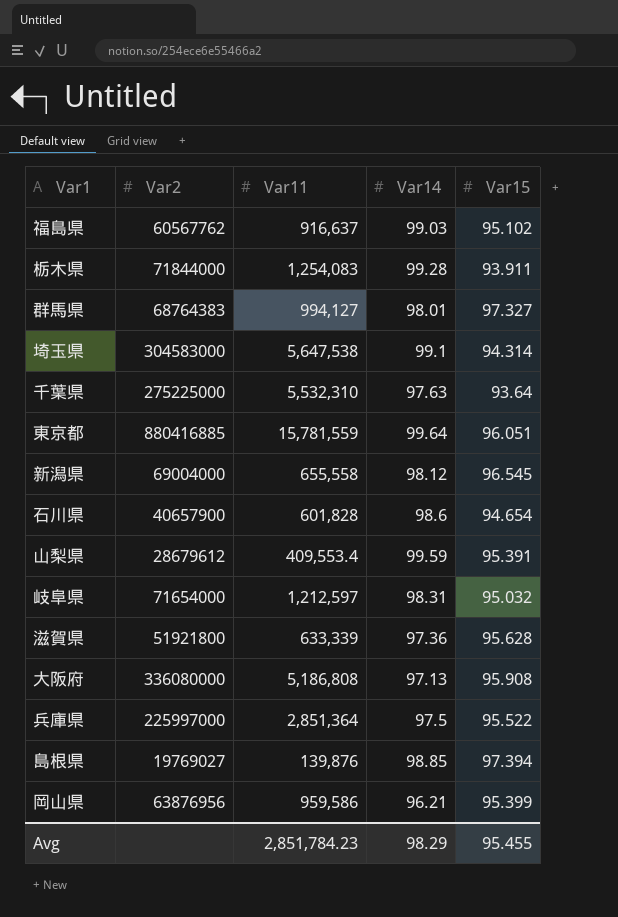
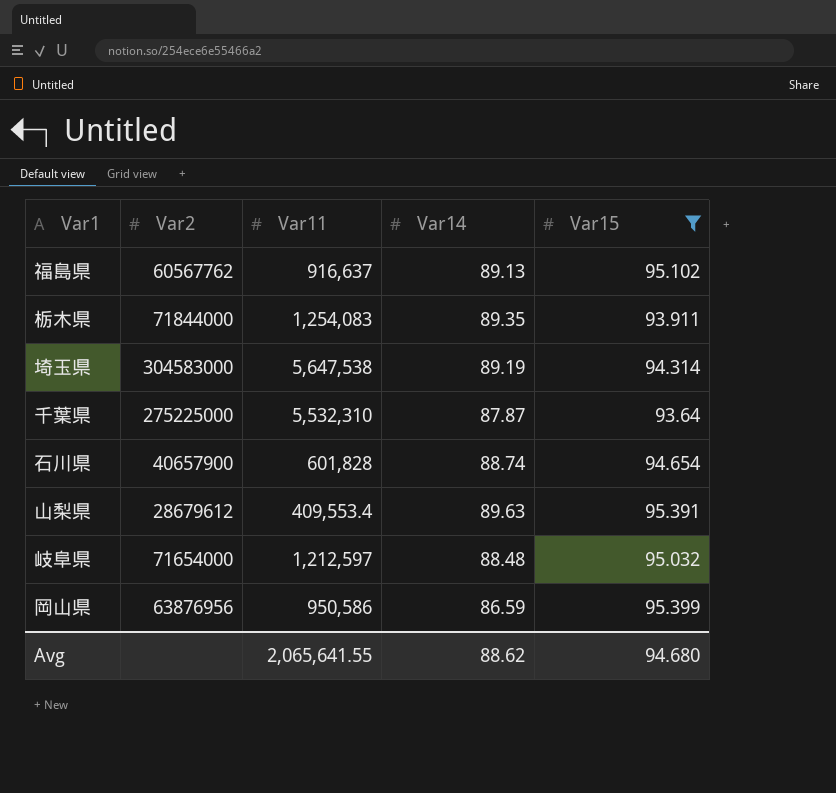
filter: none -> Var15 <= 95.399
福島県 | Var14: 99.03 -> 89.13
栃木県 | Var14: 99.28 -> 89.35
埼玉県 | Var14: 99.1 -> 89.19
千葉県 | Var14: 97.63 -> 87.87
石川県 | Var14: 98.6 -> 88.74
山梨県 | Var14: 99.59 -> 89.63
岐阜県 | Var14: 98.31 -> 88.48
岡山県 | Var11: 959,586 -> 950,586
岡山県 | Var14: 96.21 -> 86.59
Avg | Var11: 2,851,784.23 -> 2,065,641.55
Avg | Var14: 98.29 -> 88.62
Avg | Var15: 95.455 -> 94.680

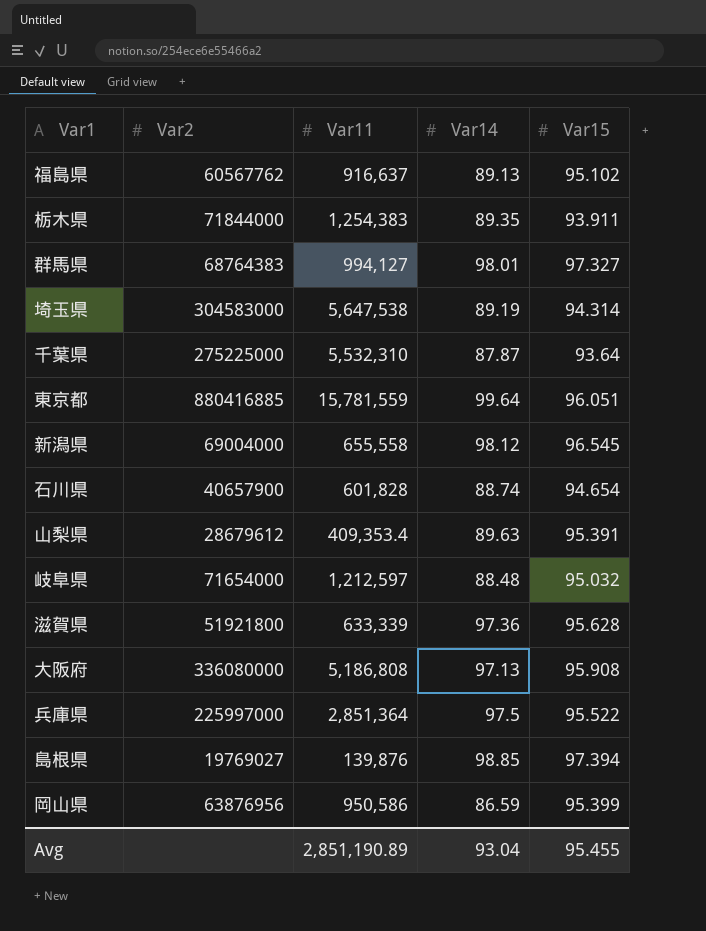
filter: Var15 <= 95.399 -> none
栃木県 | Var11: 1,254,083 -> 1,254,383
山梨県 | Var11: 409,553.4 -> 409,353.4
Avg | Var11: 2,065,641.55 -> 2,851,190.89
Avg | Var14: 88.62 -> 93.04
Avg | Var15: 94.680 -> 95.455

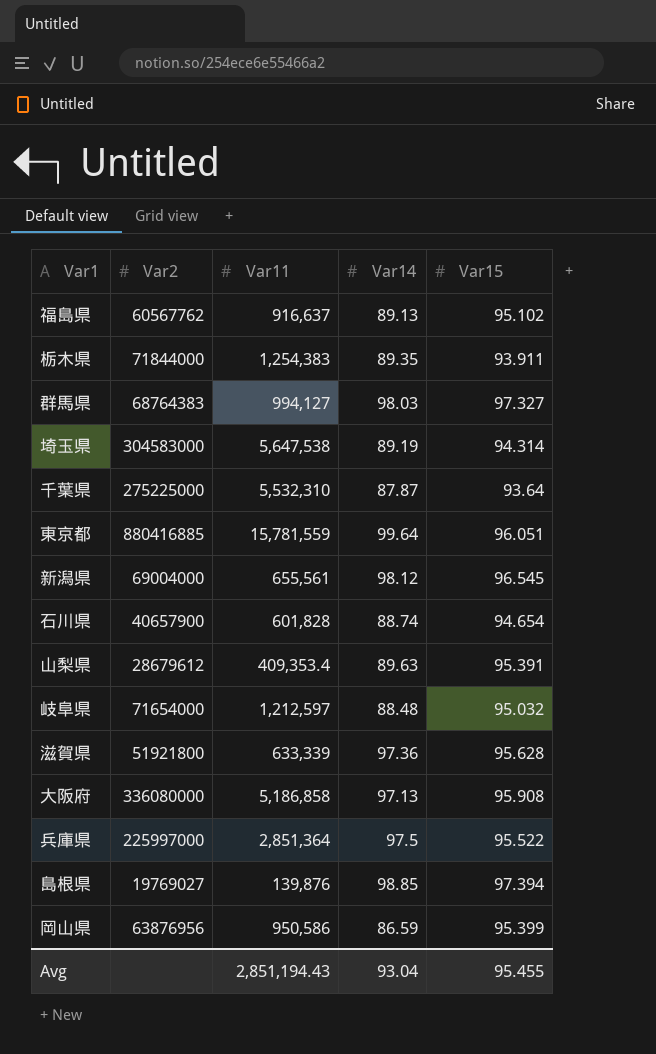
群馬県 | Var14: 98.01 -> 98.03
新潟県 | Var11: 655,558 -> 655,561
大阪府 | Var11: 5,186,808 -> 5,186,858
Avg | Var11: 2,851,190.89 -> 2,851,194.43

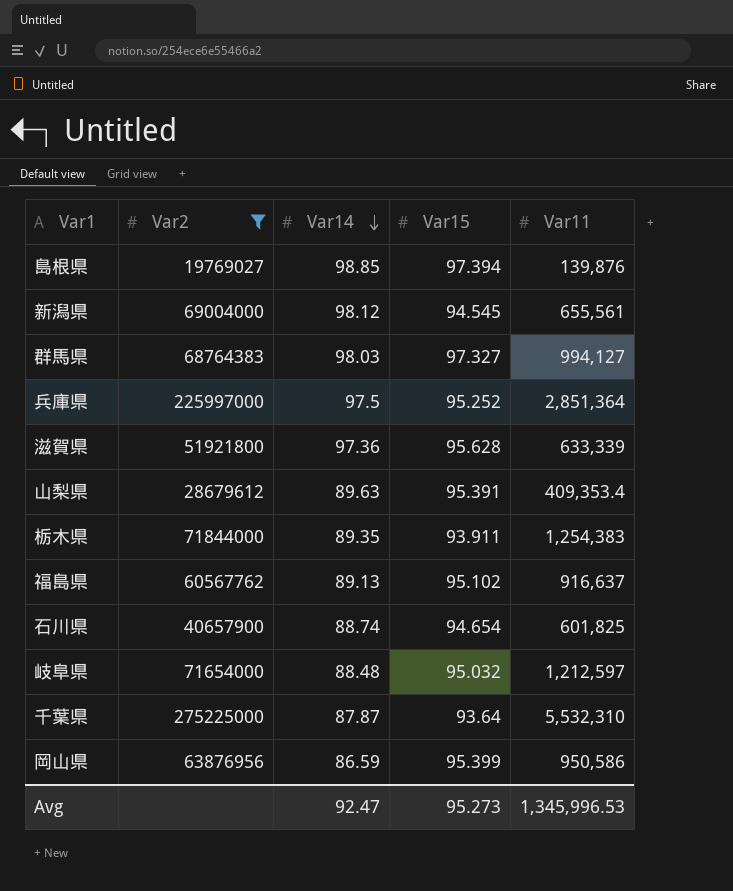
filter: none -> Var2 <= 275225000
row order: none -> Var14 descending
column Var11 | position: 3 -> 5
新潟県 | Var15: 96.545 -> 94.545
兵庫県 | Var15: 95.522 -> 95.252
石川県 | Var11: 601,828 -> 601,825
Avg | Var14: 93.04 -> 92.47
Avg | Var15: 95.455 -> 95.273
Avg | Var11: 2,851,194.43 -> 1,345,996.53

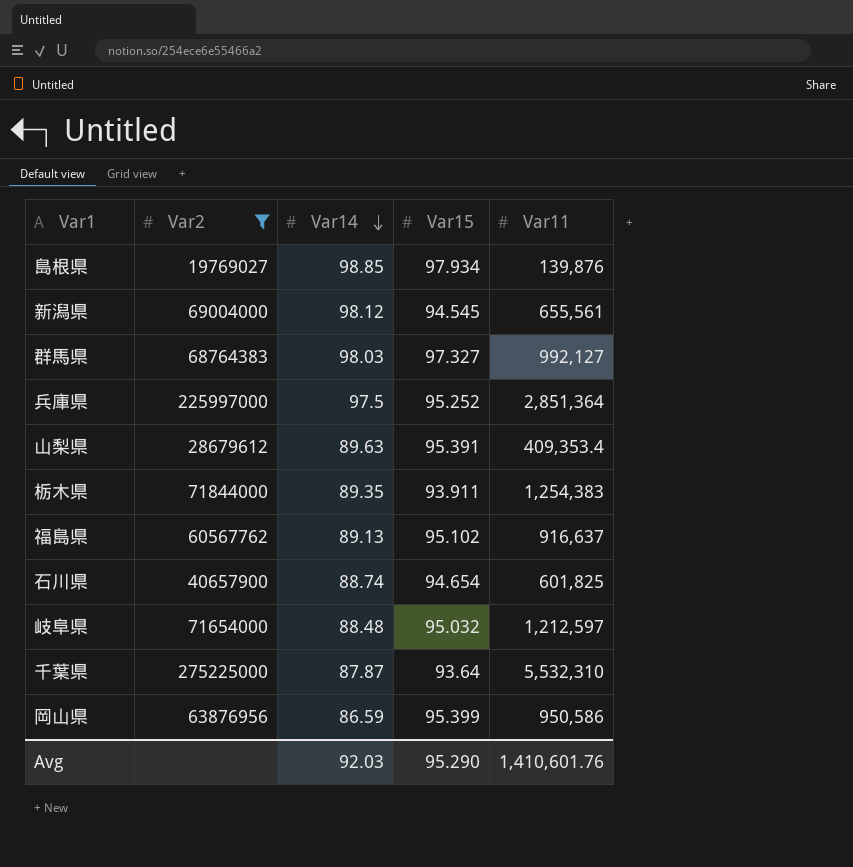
row 滋賀県: 51921800 | 97.36 | 95.628 | 633,339 -> none
島根県 | Var15: 97.394 -> 97.934
群馬県 | Var11: 994,127 -> 992,127
Avg | Var14: 92.47 -> 92.03
Avg | Var15: 95.273 -> 95.290
Avg | Var11: 1,345,996.53 -> 1,410,601.76

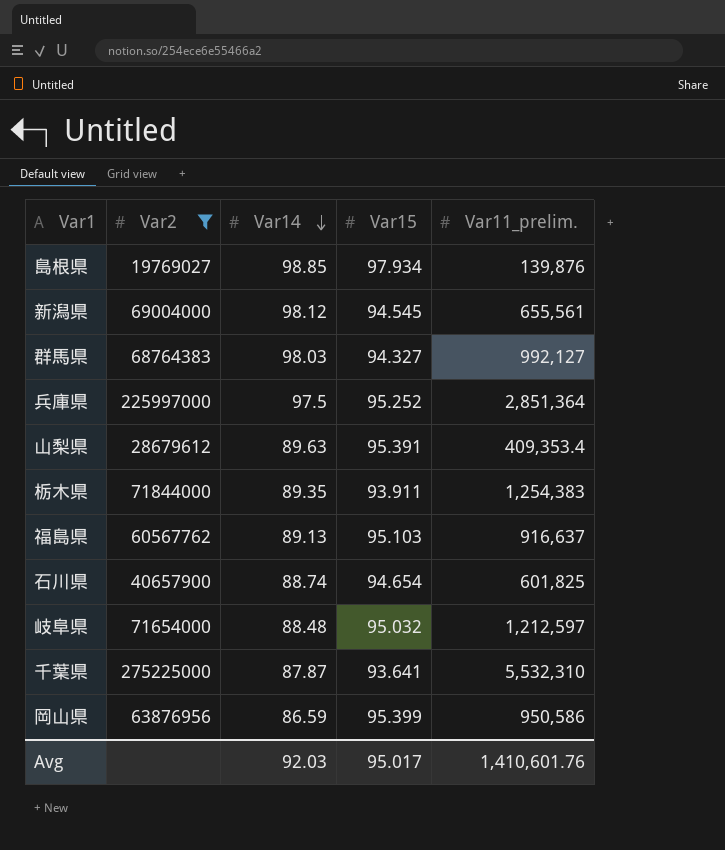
column name: Var11 -> Var11_prelim.
群馬県 | Var15: 97.327 -> 94.327
福島県 | Var15: 95.102 -> 95.103
千葉県 | Var15: 93.64 -> 93.641
Avg | Var15: 95.290 -> 95.017

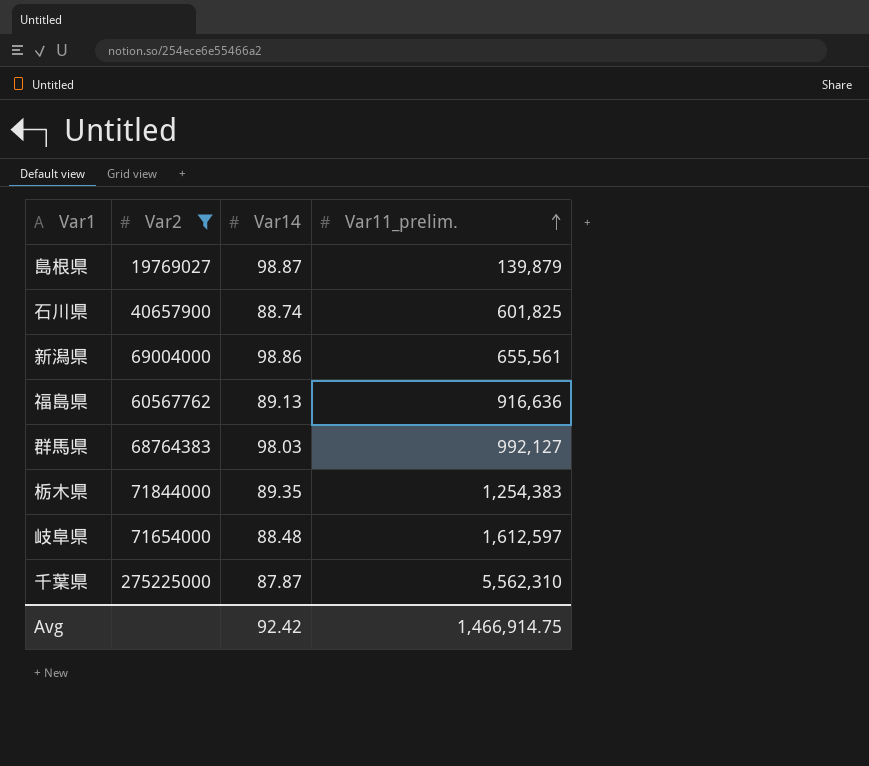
row order: Var14 descending -> Var11_prelim. ascending
column Var15 | position: 4 -> none
row 兵庫県: 225997000 | 97.5 | 95.252 | 2,851,364 -> none
row 山梨県: 28679612 | 89.63 | 95.391 | 409,353.4 -> none
row 岡山県: 63876956 | 86.59 | 95.399 | 950,586 -> none
島根県 | Var14: 98.85 -> 98.87
島根県 | Var11_prelim.: 139,876 -> 139,879
新潟県 | Var14: 98.12 -> 98.86
福島県 | Var11_prelim.: 916,637 -> 916,636
岐阜県 | Var11_prelim.: 1,212,597 -> 1,612,597
千葉県 | Var11_prelim.: 5,532,310 -> 5,562,310
Avg | Var14: 92.03 -> 92.42
Avg | Var11_prelim.: 1,410,601.76 -> 1,466,914.75

